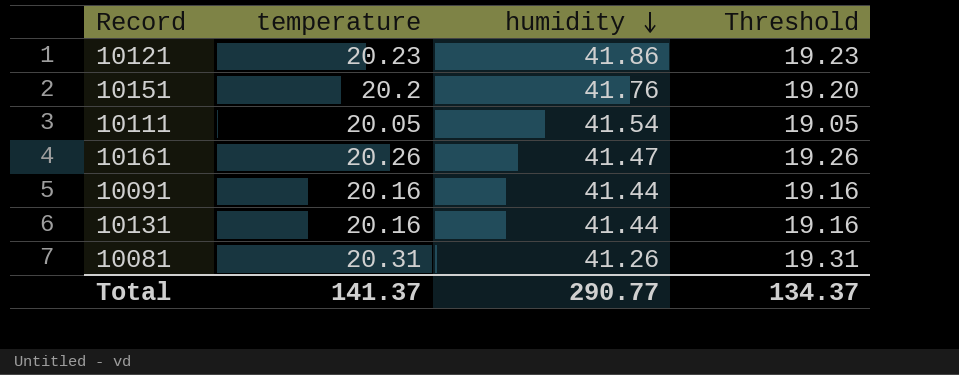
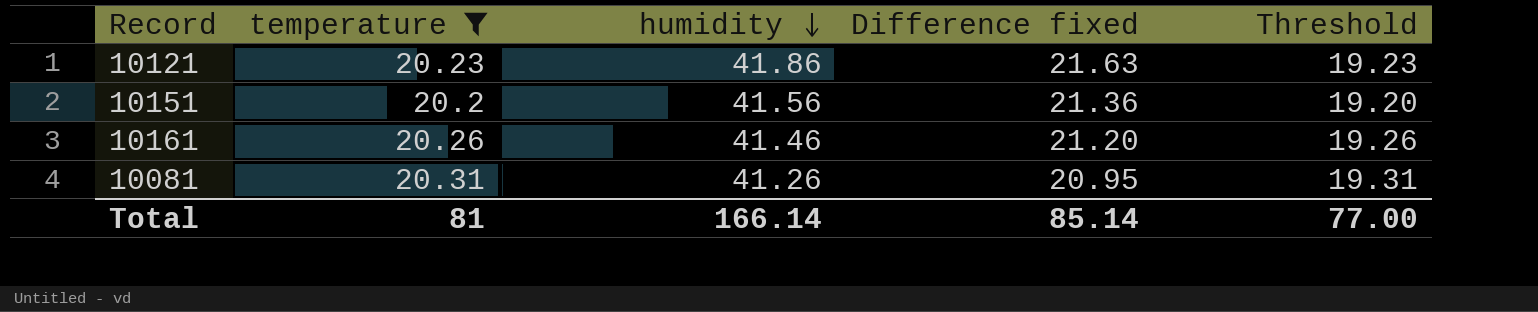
filter: none -> temperature >= 20.2
column Difference fixed | formula: none -> [humidity] - [temperature]
10151 | humidity: 41.76 -> 41.56
10161 | humidity: 41.47 -> 41.46
Total | temperature: 141.37 -> 81
Total | humidity: 290.77 -> 166.14
Total | Threshold: 134.37 -> 77.00

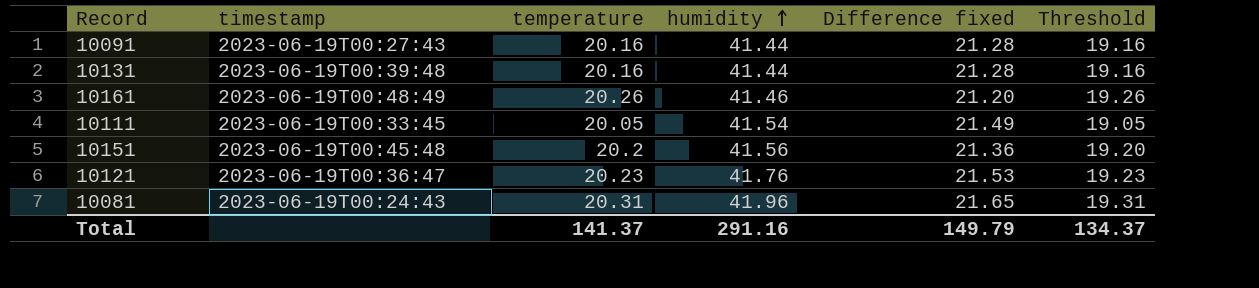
filter: temperature >= 20.2 -> none
row order: humidity descending -> humidity ascending
column timestamp | position: none -> 2
10121 | humidity: 41.86 -> 41.76
10121 | Difference fixed: 21.63 -> 21.53
10081 | humidity: 41.26 -> 41.96
10081 | Difference fixed: 20.95 -> 21.65
Total | temperature: 81 -> 141.37
Total | humidity: 166.14 -> 291.16
Total | Difference fixed: 85.14 -> 149.79
Total | Threshold: 77.00 -> 134.37

